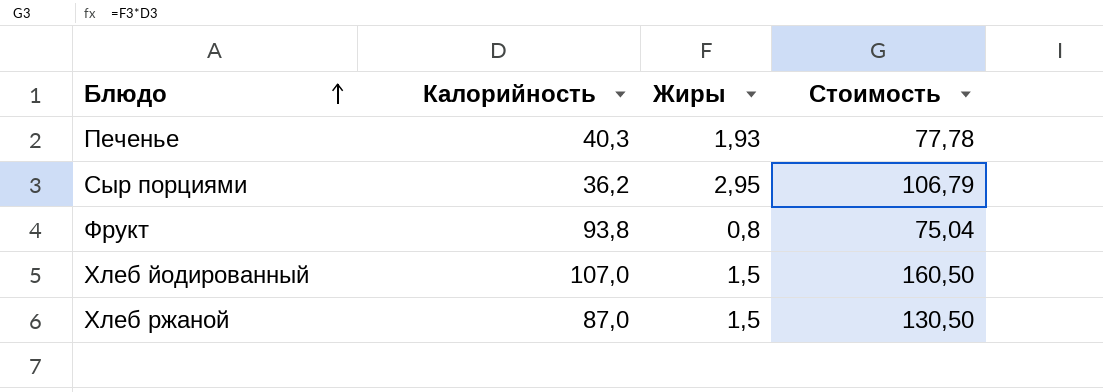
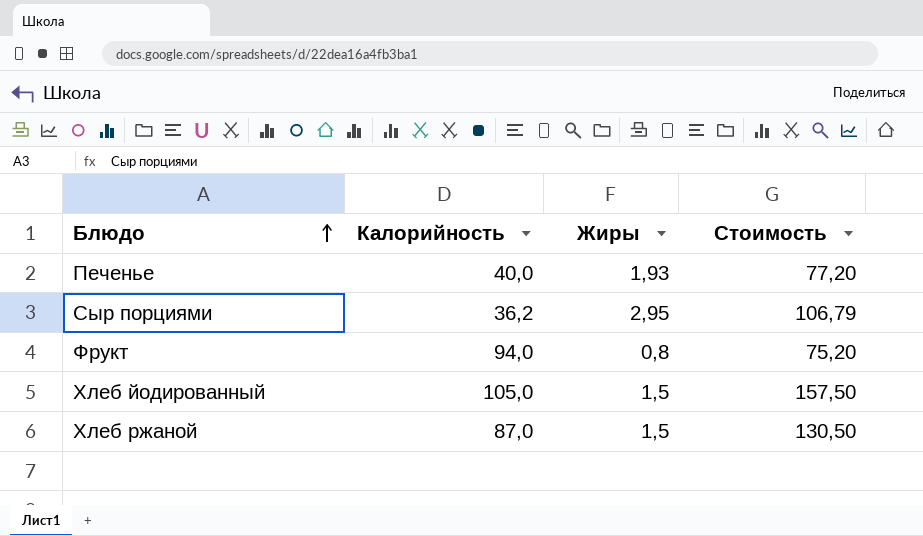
Печенье | Калорийность: 40,3 -> 40,0
Печенье | Стоимость: 77,78 -> 77,20
Фрукт | Калорийность: 93,8 -> 94,0
Фрукт | Стоимость: 75,04 -> 75,20
Хлеб йодированный | Калорийность: 107,0 -> 105,0
Хлеб йодированный | Стоимость: 160,50 -> 157,50

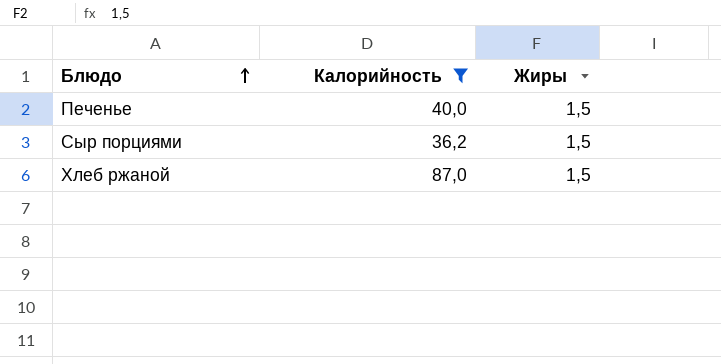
filter: none -> Калорийность <= 87,0
column Стоимость | formula: [Калорийность] * [Жиры] -> none
Печенье | Жиры: 1,93 -> 1,5
Сыр порциями | Жиры: 2,95 -> 1,5

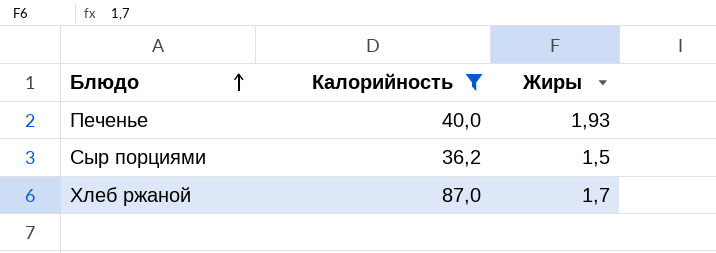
Печенье | Жиры: 1,5 -> 1,93
Хлеб ржаной | Жиры: 1,5 -> 1,7

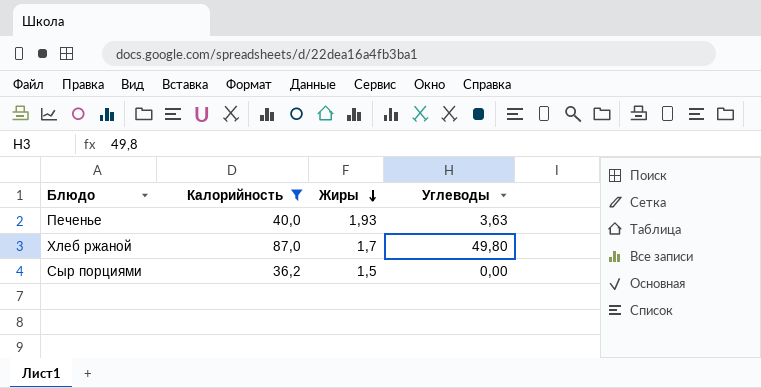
row order: Блюдо ascending -> Жиры descending
column Углеводы | position: none -> 4

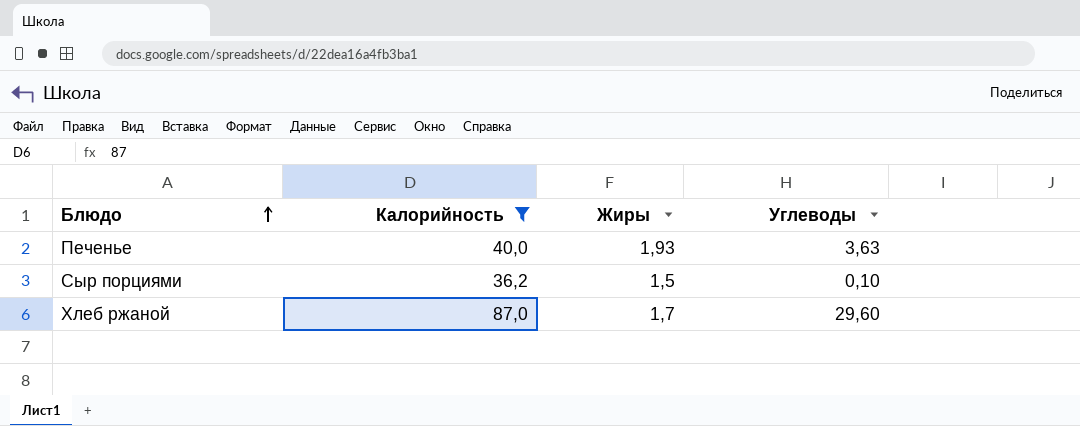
row order: Жиры descending -> Блюдо ascending
Сыр порциями | Углеводы: 0,00 -> 0,10
Хлеб ржаной | Углеводы: 49,80 -> 29,60

